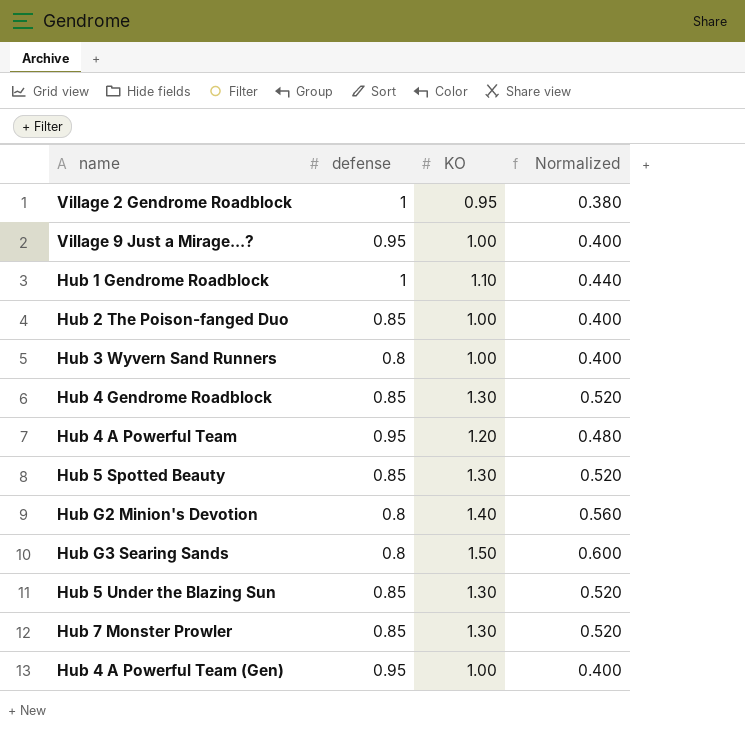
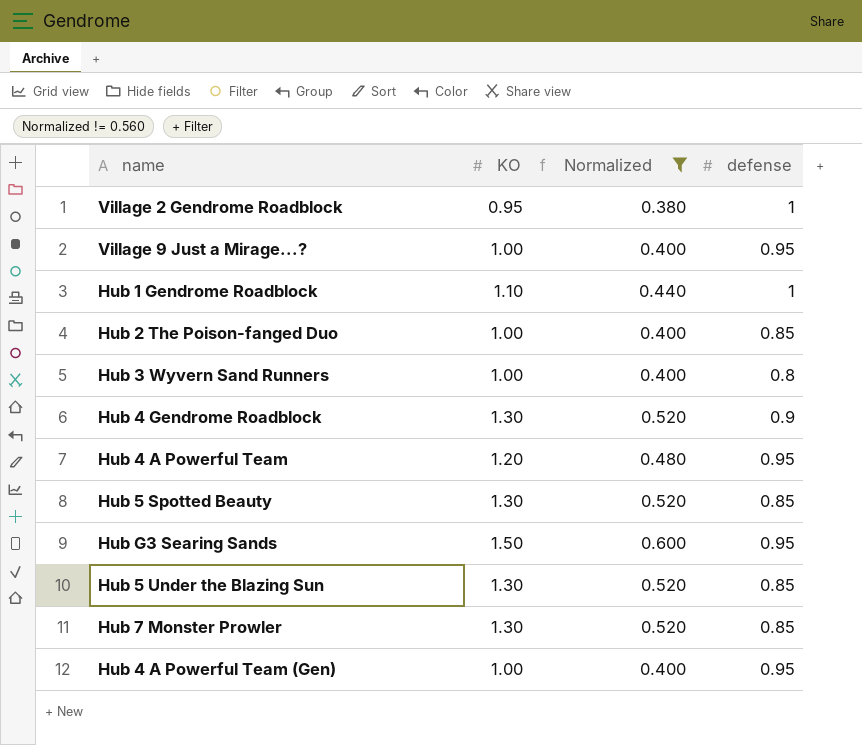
filter: none -> Normalized != 0.560
column defense | position: 2 -> 4
Hub 4 Gendrome Roadblock | defense: 0.85 -> 0.9
Hub G3 Searing Sands | defense: 0.8 -> 0.95

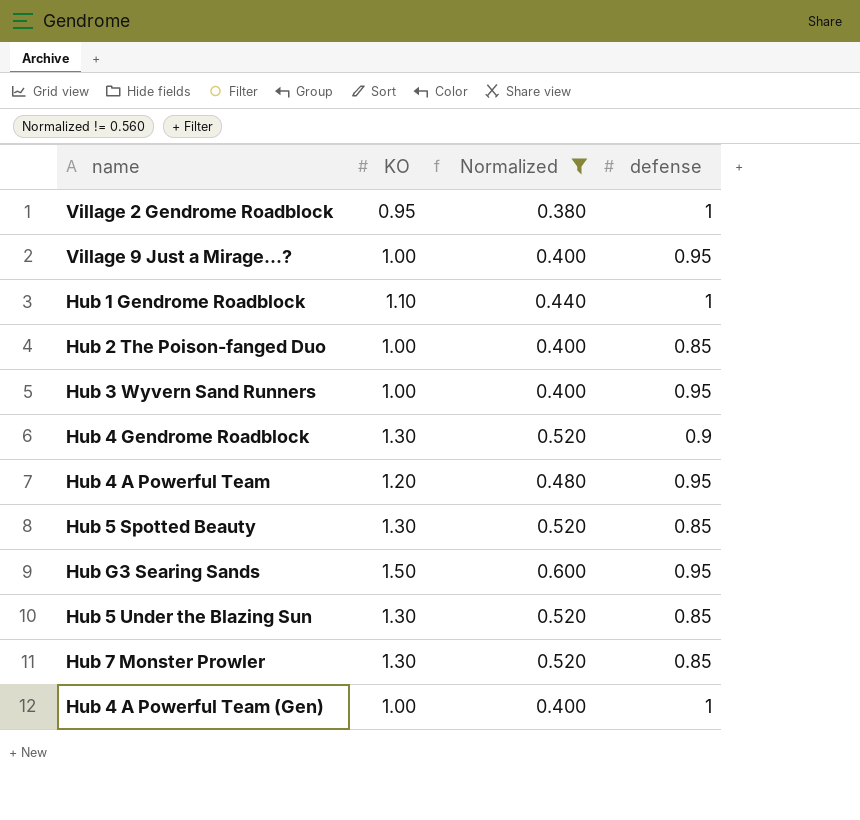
Hub 3 Wyvern Sand Runners | defense: 0.8 -> 0.95
Hub 4 A Powerful Team (Gen) | defense: 0.95 -> 1

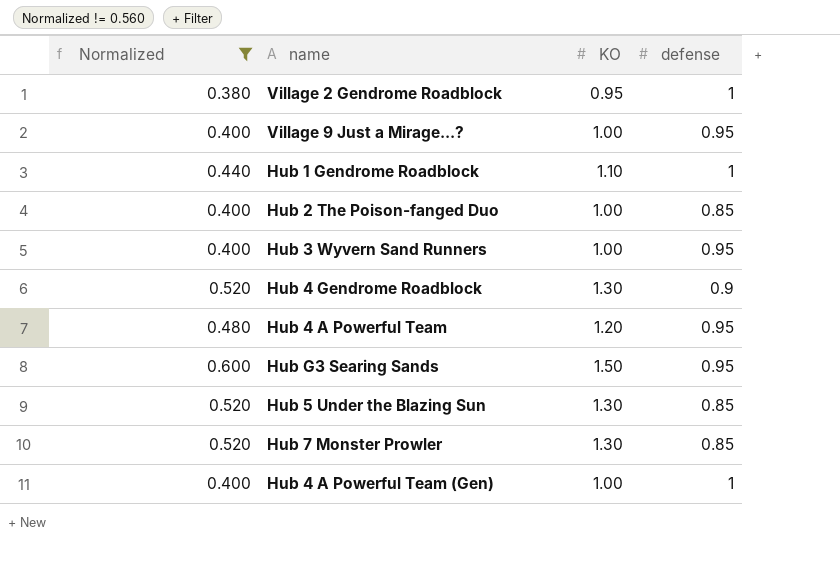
column Normalized | position: 3 -> 1
row Hub 5 Spotted Beauty: 1.30 | 0.520 | 0.85 -> none

